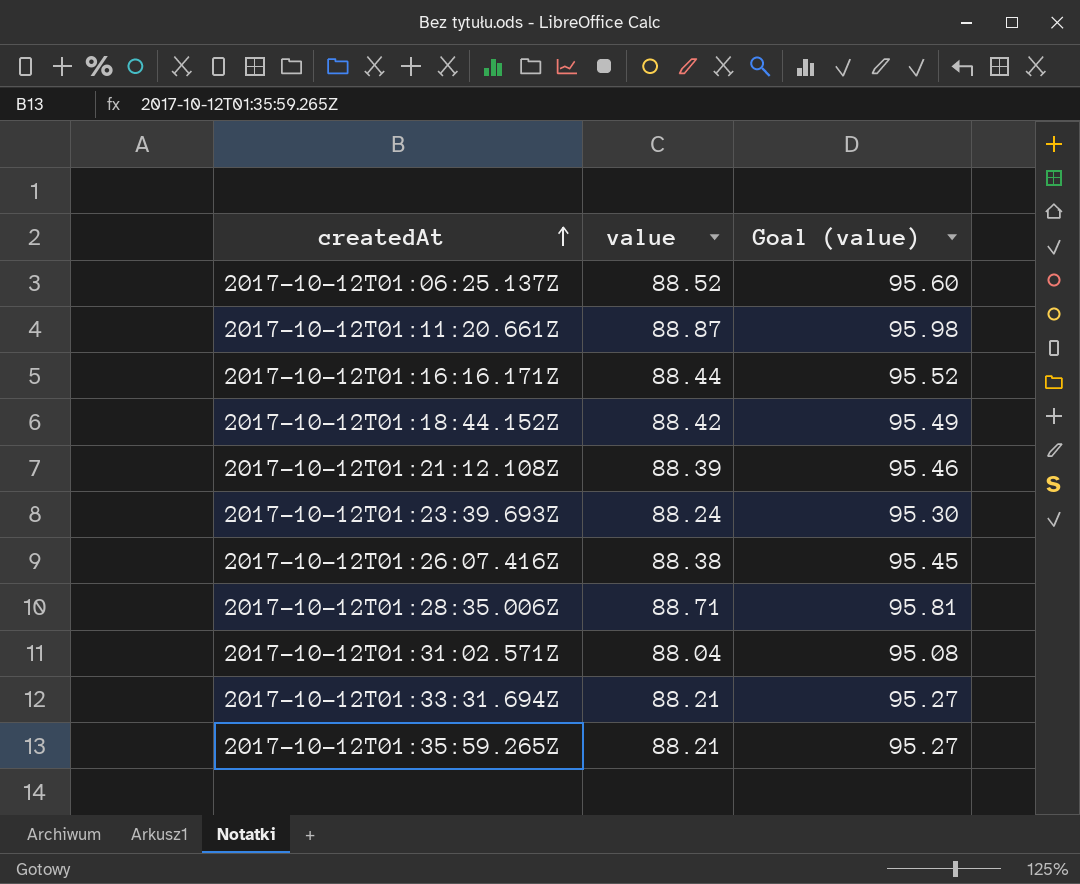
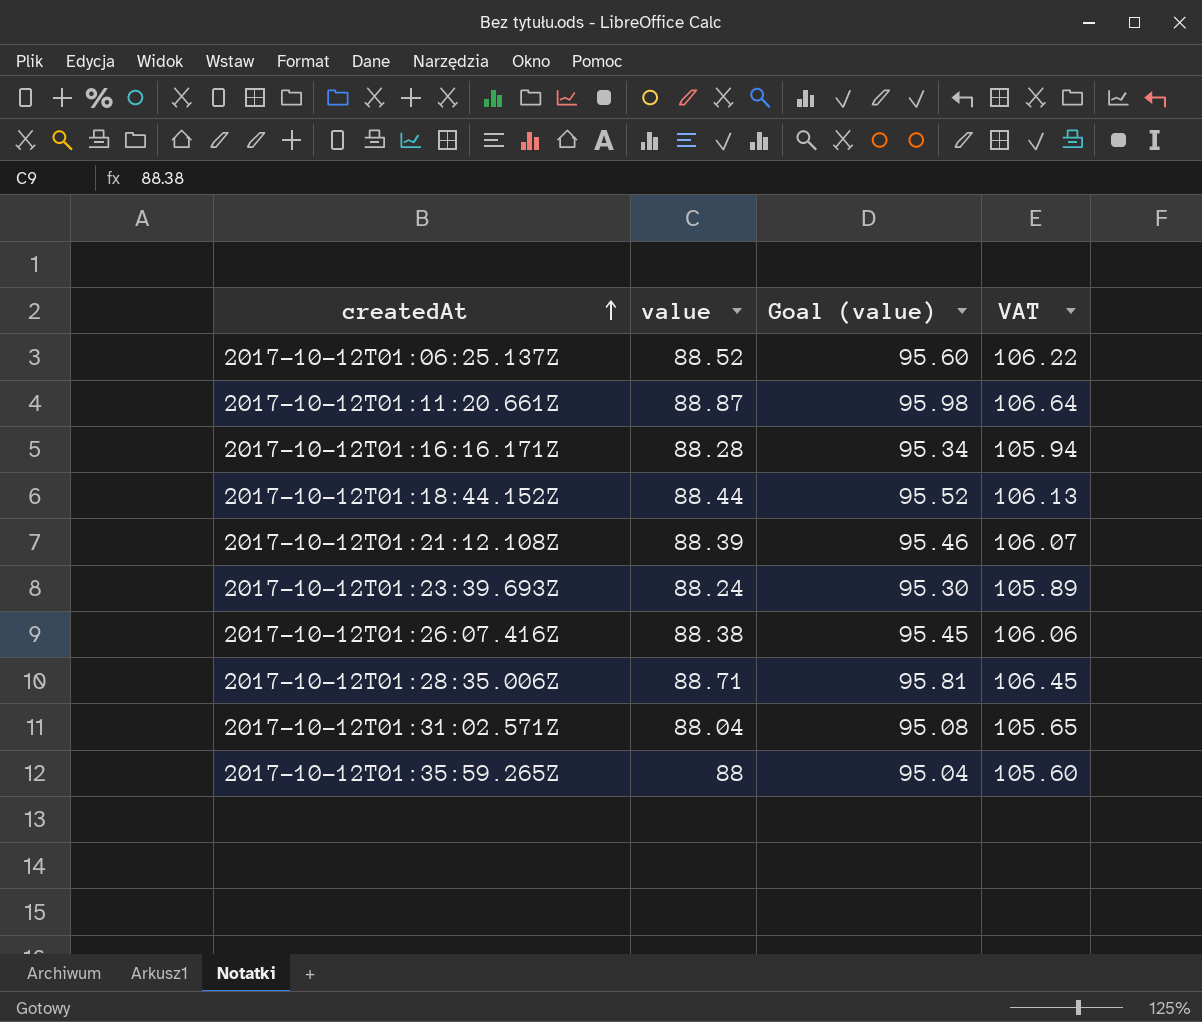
column VAT | formula: none -> [value] * 1.2
row 2017-10-12T01:33:31.694Z: 88.21 | 95.27 -> none
2017-10-12T01:16:16.171Z | value: 88.44 -> 88.28
2017-10-12T01:16:16.171Z | Goal (value): 95.52 -> 95.34
2017-10-12T01:18:44.152Z | value: 88.42 -> 88.44
2017-10-12T01:18:44.152Z | Goal (value): 95.49 -> 95.52
2017-10-12T01:35:59.265Z | value: 88.21 -> 88
2017-10-12T01:35:59.265Z | Goal (value): 95.27 -> 95.04

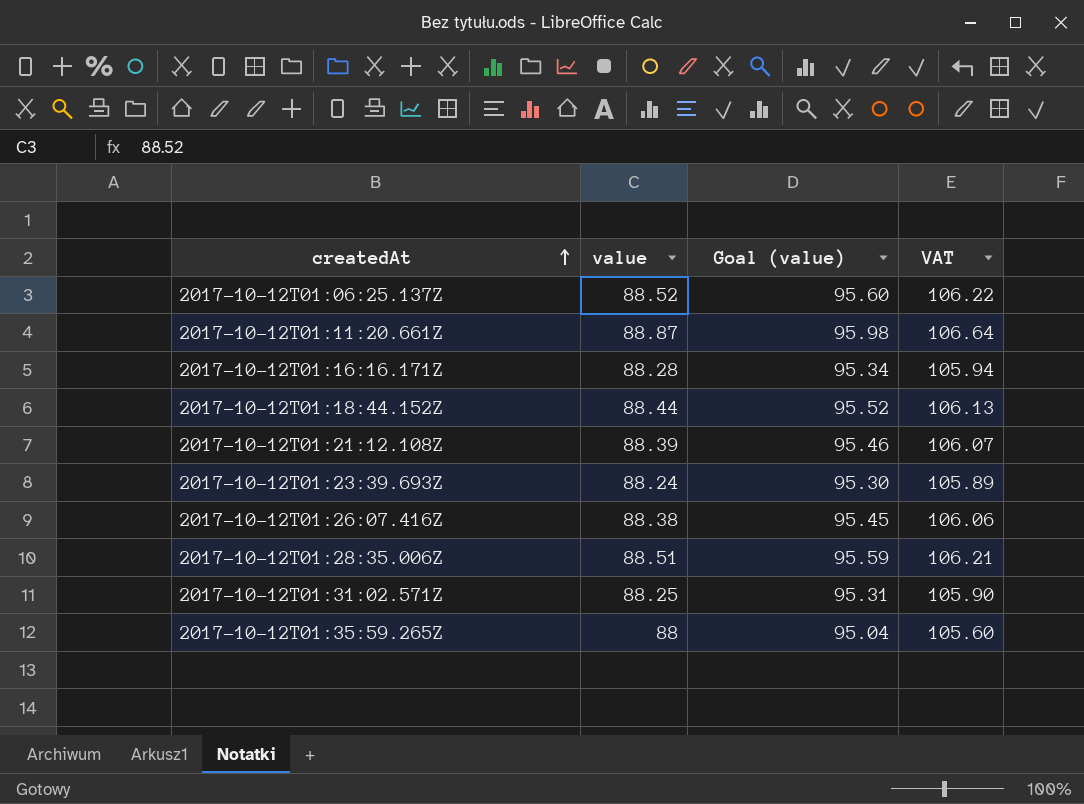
2017-10-12T01:28:35.006Z | value: 88.71 -> 88.51
2017-10-12T01:28:35.006Z | Goal (value): 95.81 -> 95.59
2017-10-12T01:28:35.006Z | VAT: 106.45 -> 106.21
2017-10-12T01:31:02.571Z | value: 88.04 -> 88.25
2017-10-12T01:31:02.571Z | Goal (value): 95.08 -> 95.31
2017-10-12T01:31:02.571Z | VAT: 105.65 -> 105.90

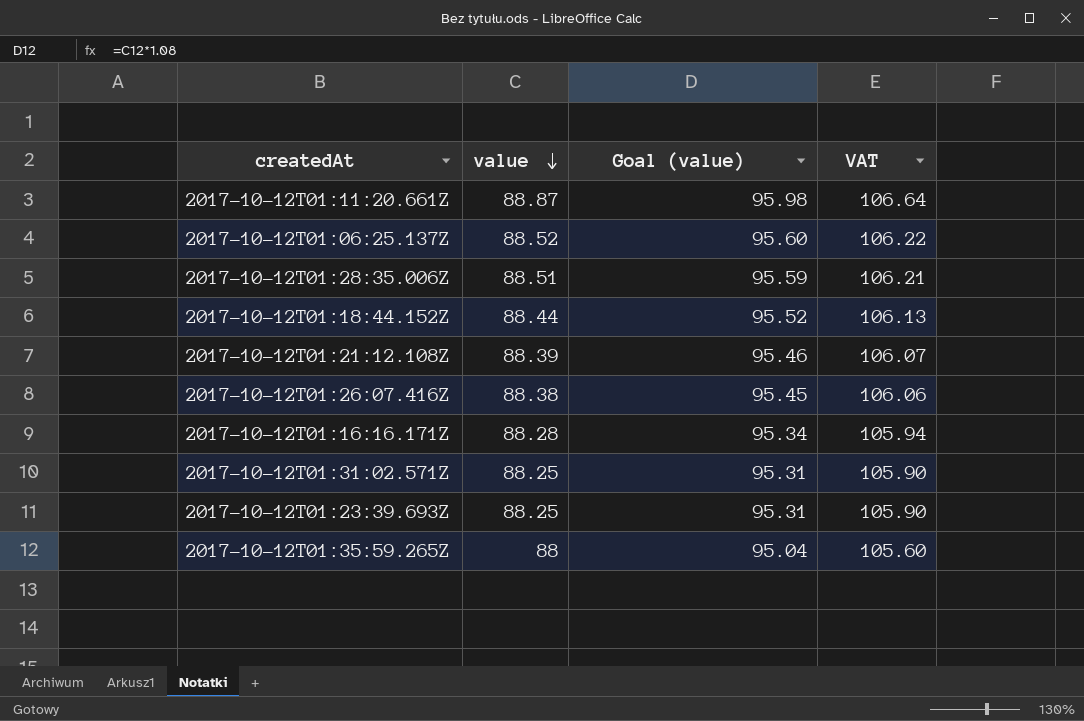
row order: createdAt ascending -> value descending
2017-10-12T01:23:39.693Z | value: 88.24 -> 88.25
2017-10-12T01:23:39.693Z | Goal (value): 95.30 -> 95.31
2017-10-12T01:23:39.693Z | VAT: 105.89 -> 105.90

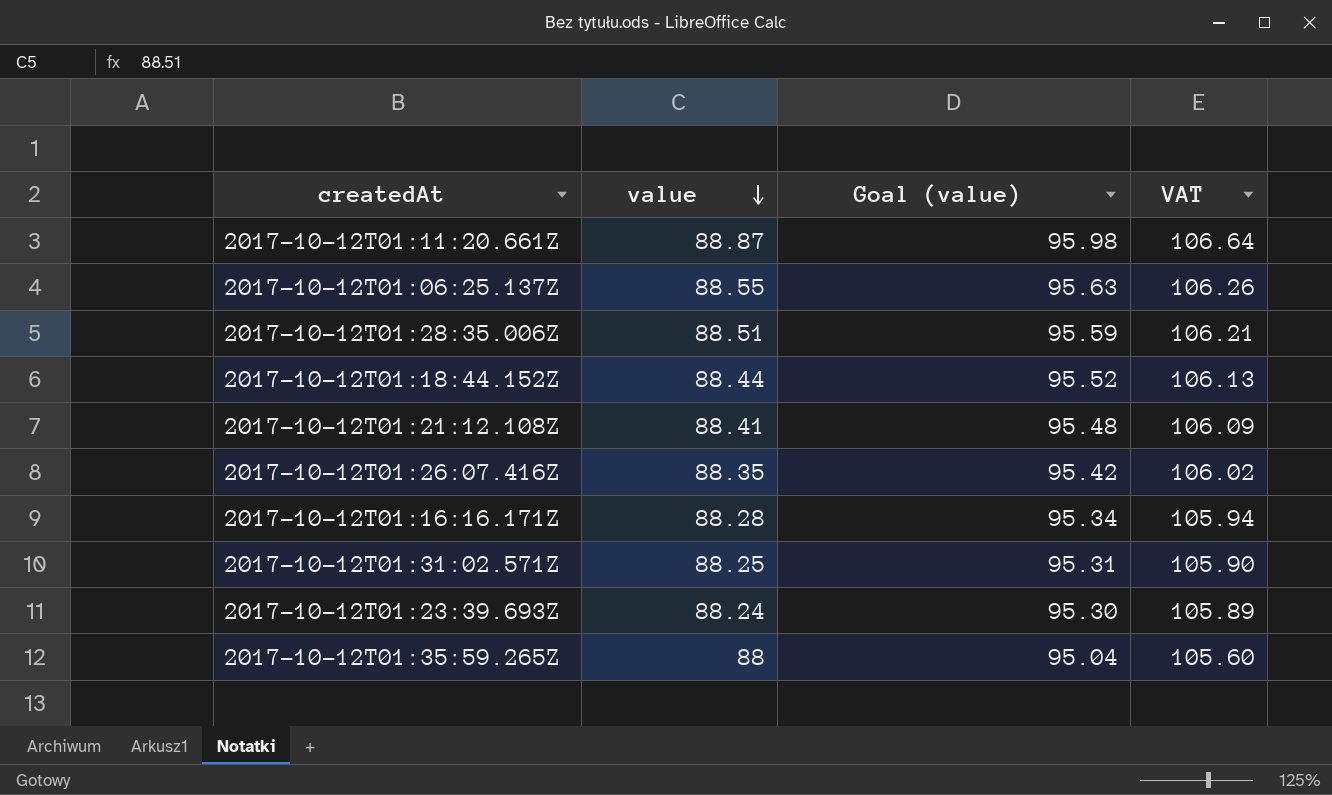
2017-10-12T01:06:25.137Z | value: 88.52 -> 88.55
2017-10-12T01:06:25.137Z | Goal (value): 95.60 -> 95.63
2017-10-12T01:06:25.137Z | VAT: 106.22 -> 106.26
2017-10-12T01:21:12.108Z | value: 88.39 -> 88.41
2017-10-12T01:21:12.108Z | Goal (value): 95.46 -> 95.48
2017-10-12T01:21:12.108Z | VAT: 106.07 -> 106.09
2017-10-12T01:26:07.416Z | value: 88.38 -> 88.35
2017-10-12T01:26:07.416Z | Goal (value): 95.45 -> 95.42
2017-10-12T01:26:07.416Z | VAT: 106.06 -> 106.02
2017-10-12T01:23:39.693Z | value: 88.25 -> 88.24
2017-10-12T01:23:39.693Z | Goal (value): 95.31 -> 95.30
2017-10-12T01:23:39.693Z | VAT: 105.90 -> 105.89

